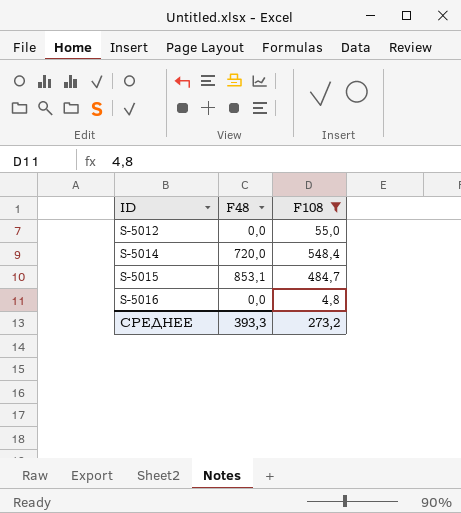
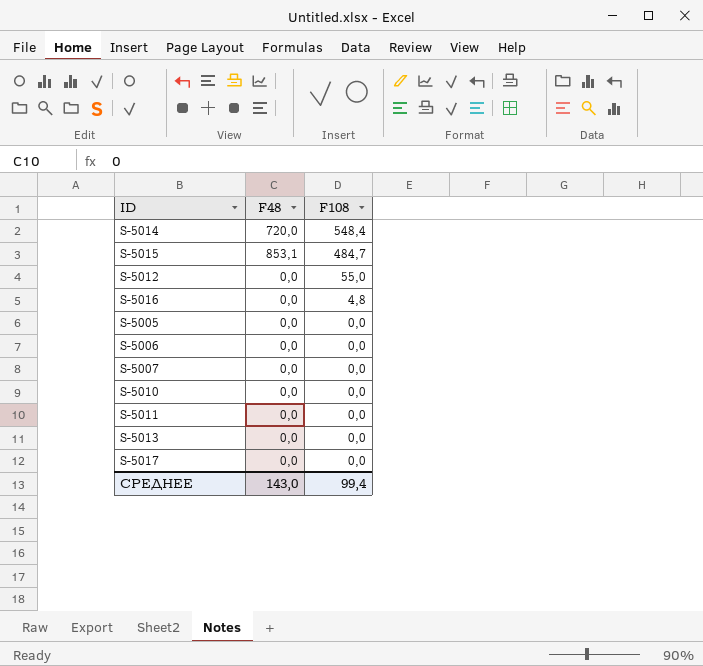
filter: F108 != 0,0 -> none
row order: ID ascending -> F108 descending
СРЕДНЕЕ | F48: 393,3 -> 143,0
СРЕДНЕЕ | F108: 273,2 -> 99,4

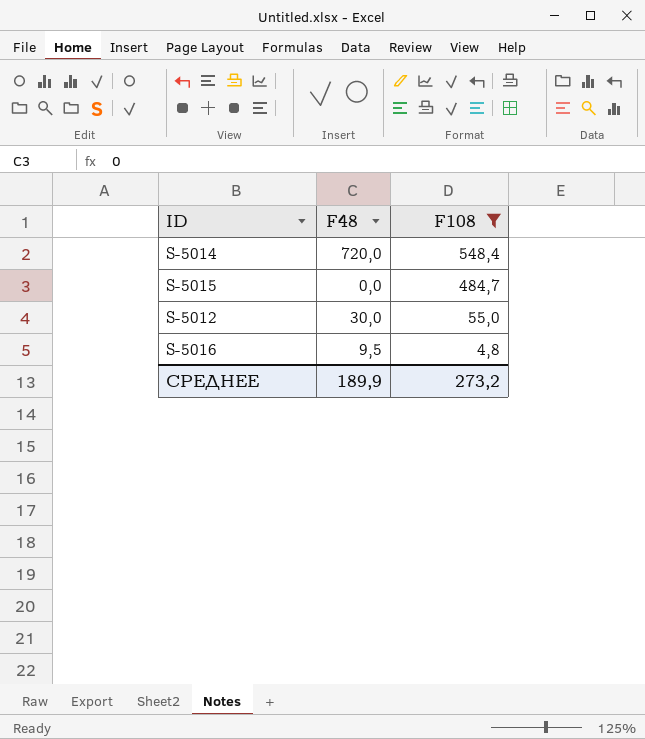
filter: none -> F108 != 0,0
S-5015 | F48: 853,1 -> 0,0
S-5012 | F48: 0,0 -> 30,0
S-5016 | F48: 0,0 -> 9,5
СРЕДНЕЕ | F48: 143,0 -> 189,9
СРЕДНЕЕ | F108: 99,4 -> 273,2

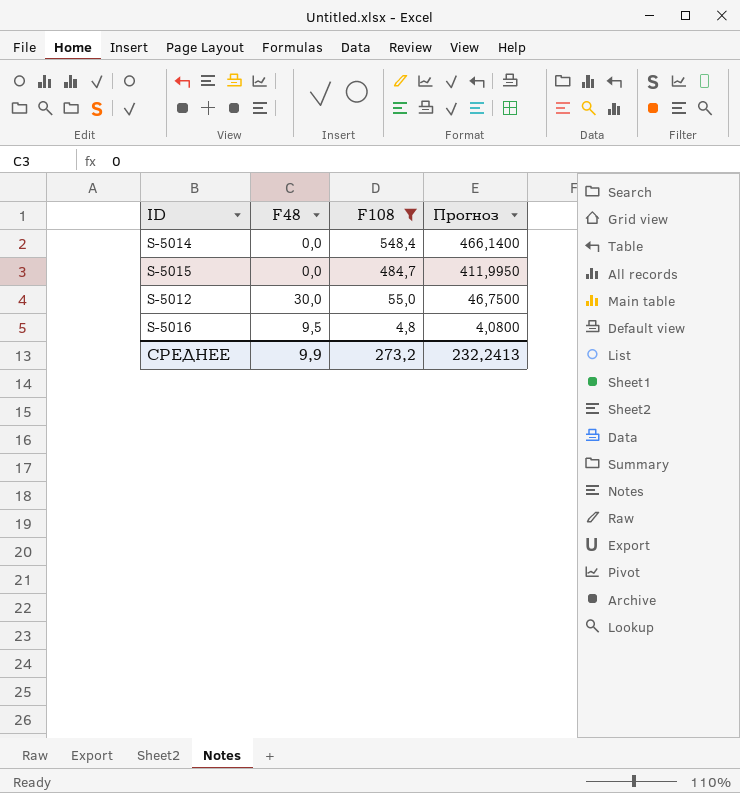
column Прогноз | formula: none -> [F108] * 0,85
S-5014 | F48: 720,0 -> 0,0
СРЕДНЕЕ | F48: 189,9 -> 9,9

